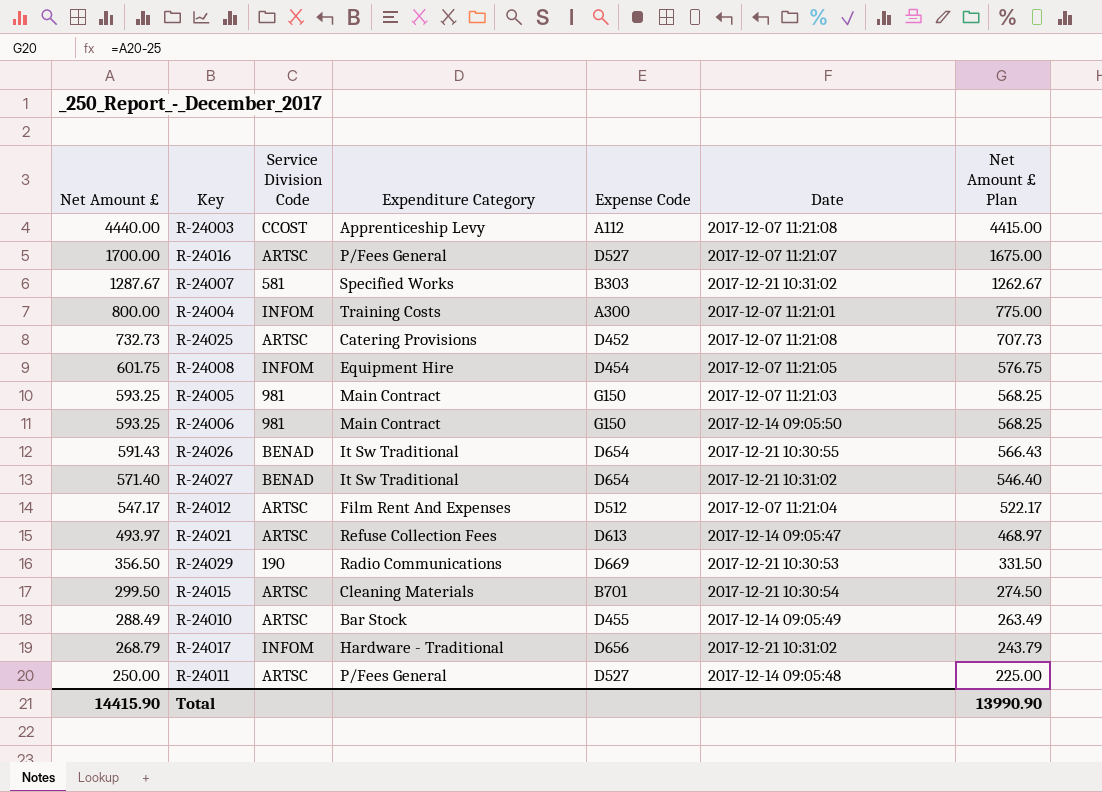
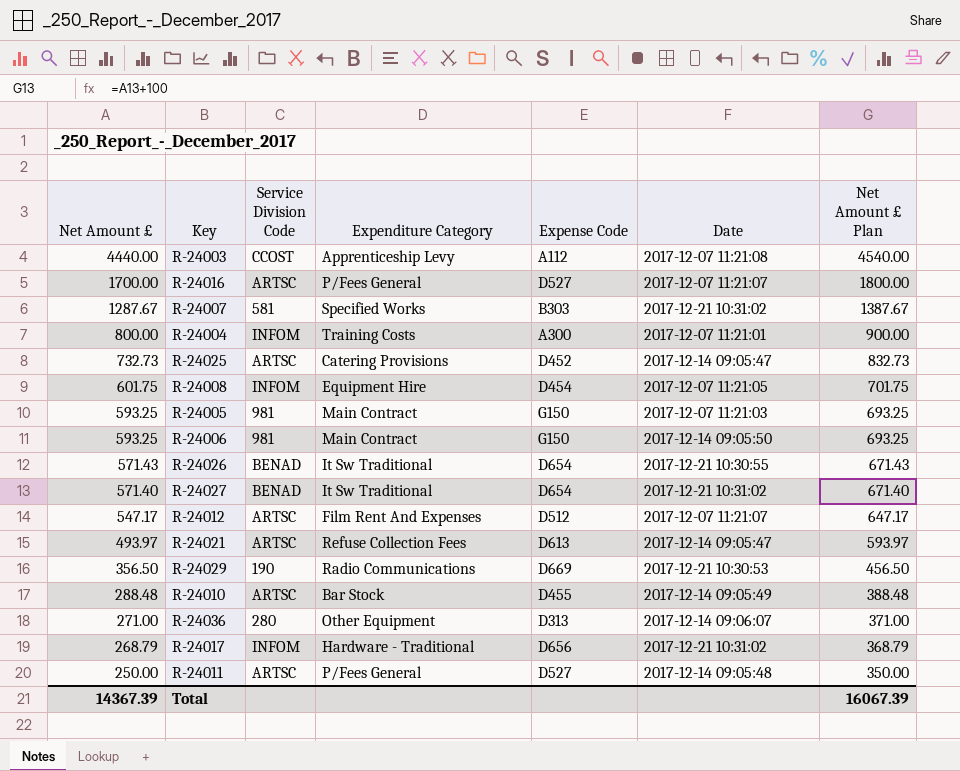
column Net Amount £ Plan | formula: [Net Amount £] - 25 -> [Net Amount £] + 100
row R-24015: 299.50 | ARTSC | Cleaning Materials | B701 | 2017-12-21 10:30:54 | 274.50 -> none
R-24025 | Date: 2017-12-07 11:21:08 -> 2017-12-14 09:05:47
R-24026 | Net Amount £: 591.43 -> 571.43
R-24012 | Date: 2017-12-07 11:21:04 -> 2017-12-07 11:21:07
R-24010 | Net Amount £: 288.49 -> 288.48
row R-24036: none -> 271.00 | 280 | Other Equipment | D313 | 2017-12-14 09:06:07 | 371.00
Total | Net Amount £: 14415.90 -> 14367.39
Total | Net Amount £ Plan: 13990.90 -> 16067.39

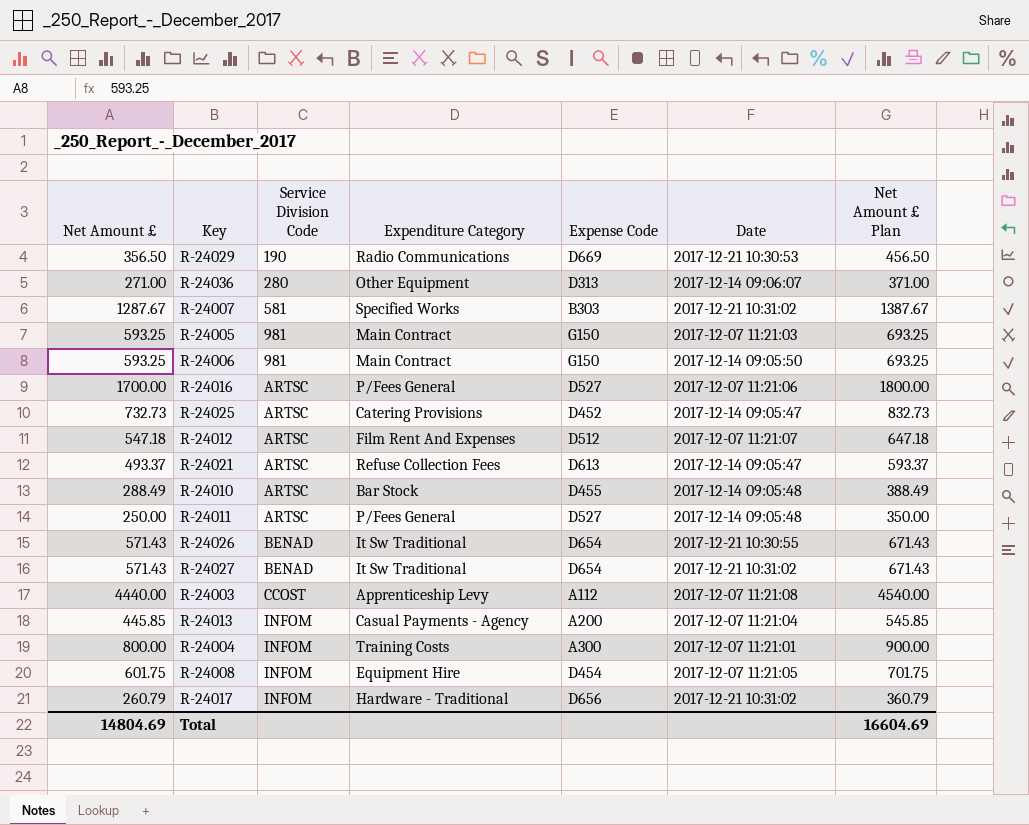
row order: Net Amount £ descending -> Service Division Code ascending
R-24016 | Date: 2017-12-07 11:21:07 -> 2017-12-07 11:21:06
R-24012 | Net Amount £: 547.17 -> 547.18
R-24012 | Net Amount £ Plan: 647.17 -> 647.18
R-24021 | Net Amount £: 493.97 -> 493.37
R-24021 | Net Amount £ Plan: 593.97 -> 593.37
R-24010 | Net Amount £: 288.48 -> 288.49
R-24010 | Date: 2017-12-14 09:05:49 -> 2017-12-14 09:05:48
R-24010 | Net Amount £ Plan: 388.48 -> 388.49
R-24027 | Net Amount £: 571.40 -> 571.43
R-24027 | Net Amount £ Plan: 671.40 -> 671.43
row R-24013: none -> 445.85 | INFOM | Casual Payments - Agency | A200 | 2017-12-07 11:21:04 | 545.85
R-24017 | Net Amount £: 268.79 -> 260.79
R-24017 | Net Amount £ Plan: 368.79 -> 360.79
Total | Net Amount £: 14367.39 -> 14804.69
Total | Net Amount £ Plan: 16067.39 -> 16604.69

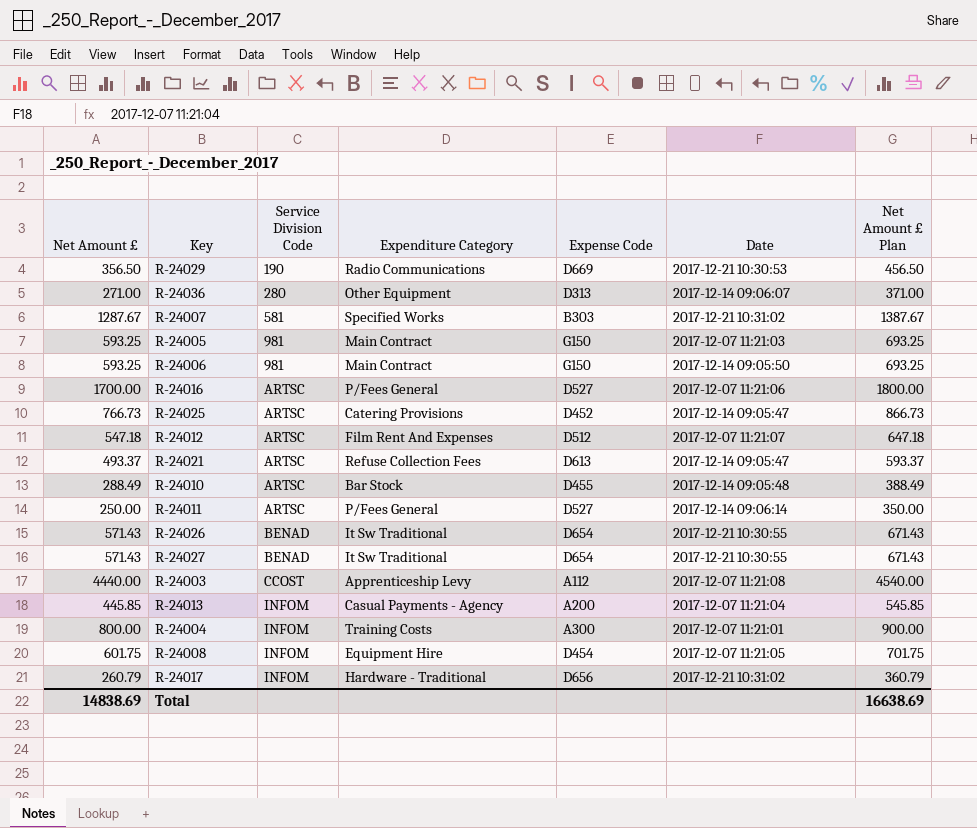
R-24025 | Net Amount £: 732.73 -> 766.73
R-24025 | Net Amount £ Plan: 832.73 -> 866.73
R-24011 | Date: 2017-12-14 09:05:48 -> 2017-12-14 09:06:14
R-24027 | Date: 2017-12-21 10:31:02 -> 2017-12-21 10:30:55
Total | Net Amount £: 14804.69 -> 14838.69
Total | Net Amount £ Plan: 16604.69 -> 16638.69

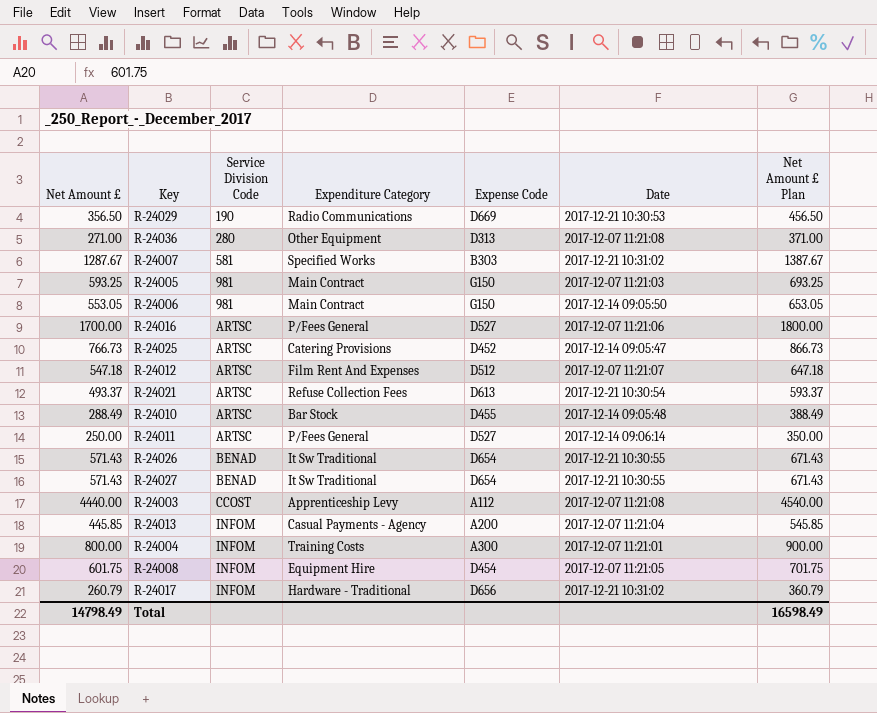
R-24036 | Date: 2017-12-14 09:06:07 -> 2017-12-07 11:21:08
R-24006 | Net Amount £: 593.25 -> 553.05
R-24006 | Net Amount £ Plan: 693.25 -> 653.05
R-24021 | Date: 2017-12-14 09:05:47 -> 2017-12-21 10:30:54
Total | Net Amount £: 14838.69 -> 14798.49
Total | Net Amount £ Plan: 16638.69 -> 16598.49

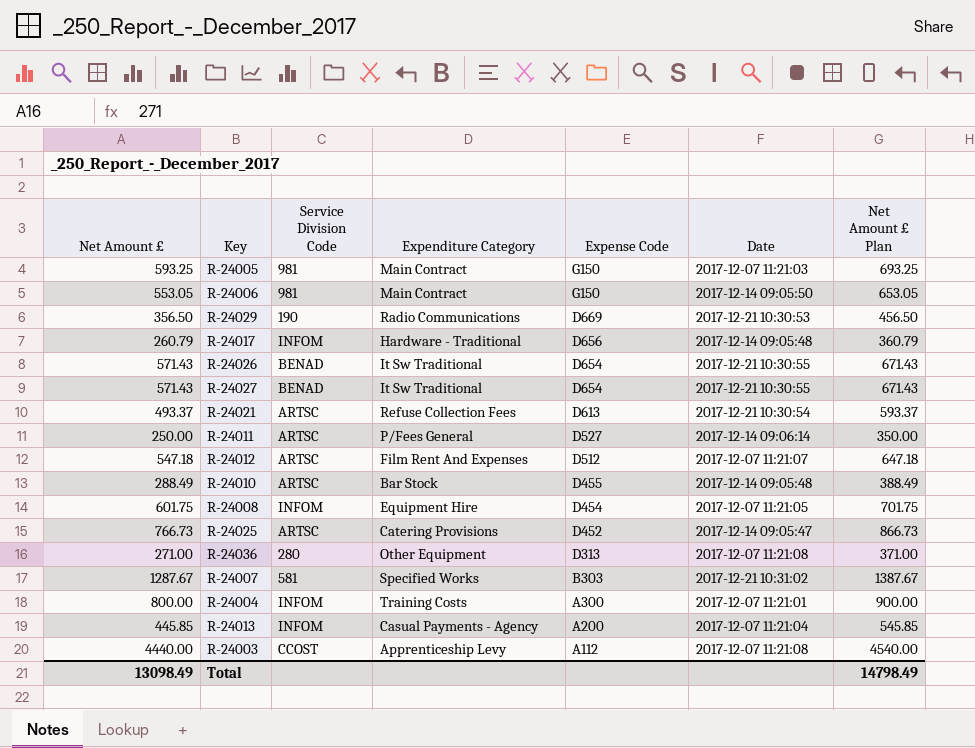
row order: Service Division Code ascending -> Expense Code descending
row R-24016: 1700.00 | ARTSC | P/Fees General | D527 | 2017-12-07 11:21:06 | 1800.00 -> none
R-24017 | Date: 2017-12-21 10:31:02 -> 2017-12-14 09:05:48
Total | Net Amount £: 14798.49 -> 13098.49
Total | Net Amount £ Plan: 16598.49 -> 14798.49

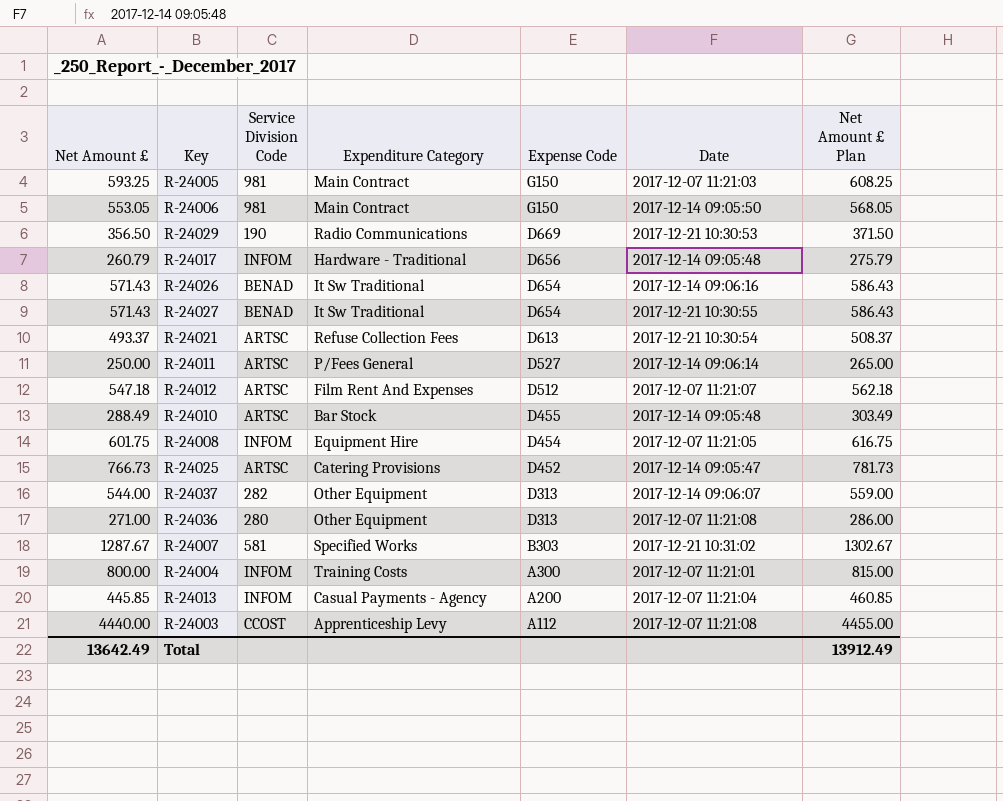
column Net Amount £ Plan | formula: [Net Amount £] + 100 -> [Net Amount £] + 15
R-24026 | Date: 2017-12-21 10:30:55 -> 2017-12-14 09:06:16
row R-24037: none -> 544.00 | 282 | Other Equipment | D313 | 2017-12-14 09:06:07 | 559.00
Total | Net Amount £: 13098.49 -> 13642.49
Total | Net Amount £ Plan: 14798.49 -> 13912.49

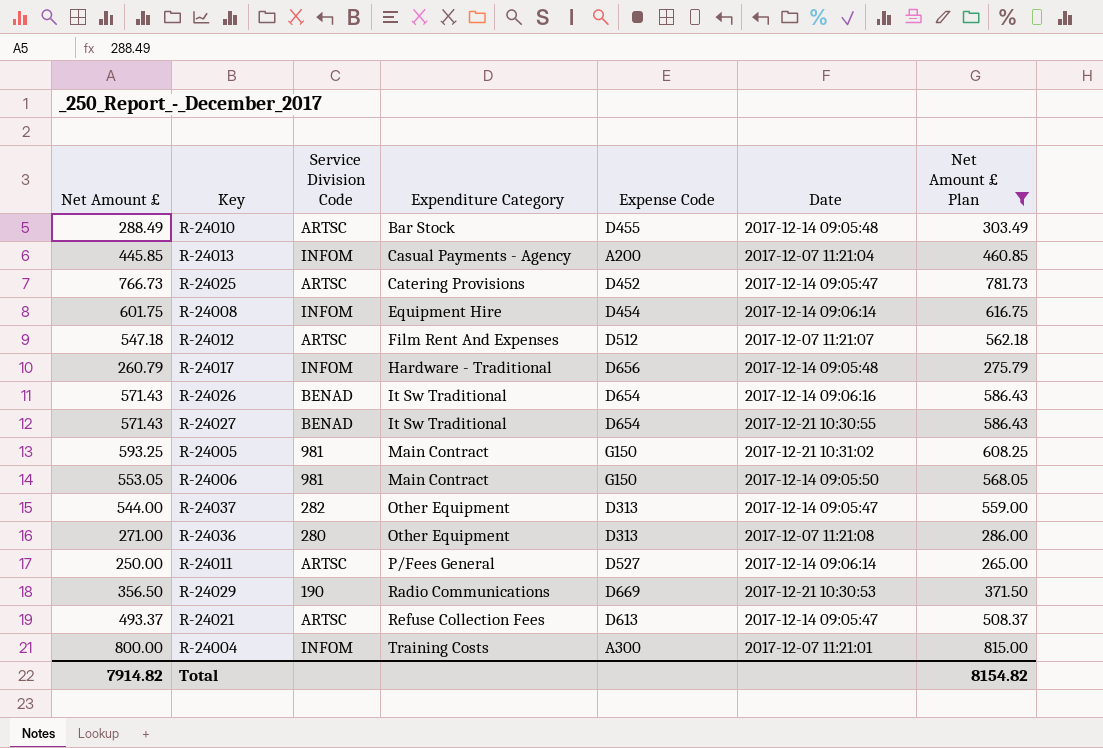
filter: none -> Net Amount £ Plan <= 815.00
row order: Expense Code descending -> Expenditure Category ascending
R-24008 | Date: 2017-12-07 11:21:05 -> 2017-12-14 09:06:14
R-24005 | Date: 2017-12-07 11:21:03 -> 2017-12-21 10:31:02
R-24037 | Date: 2017-12-14 09:06:07 -> 2017-12-14 09:05:47
R-24021 | Date: 2017-12-21 10:30:54 -> 2017-12-14 09:05:47
Total | Net Amount £: 13642.49 -> 7914.82
Total | Net Amount £ Plan: 13912.49 -> 8154.82

